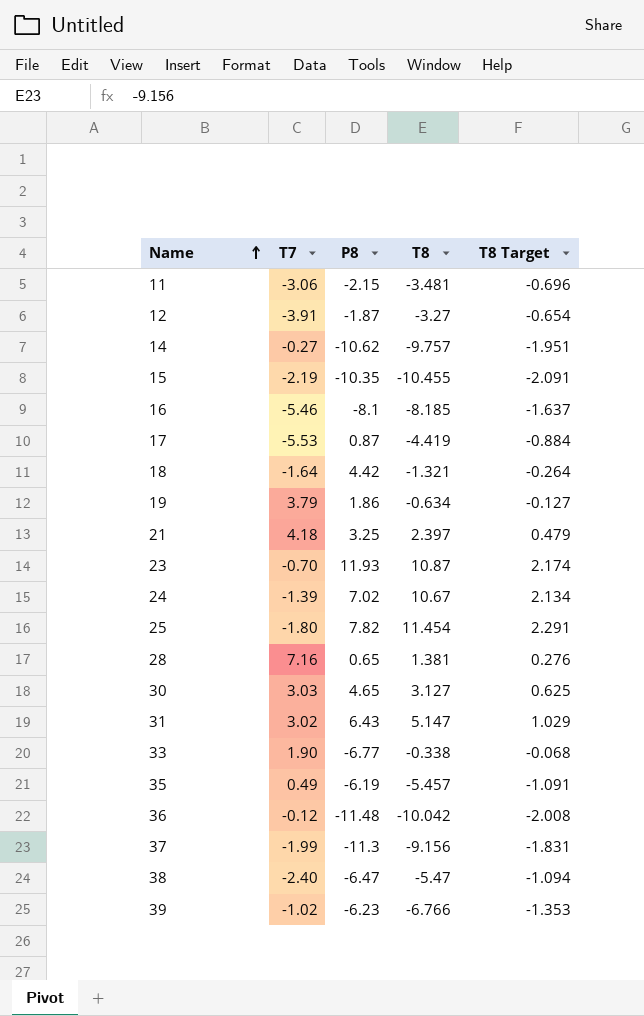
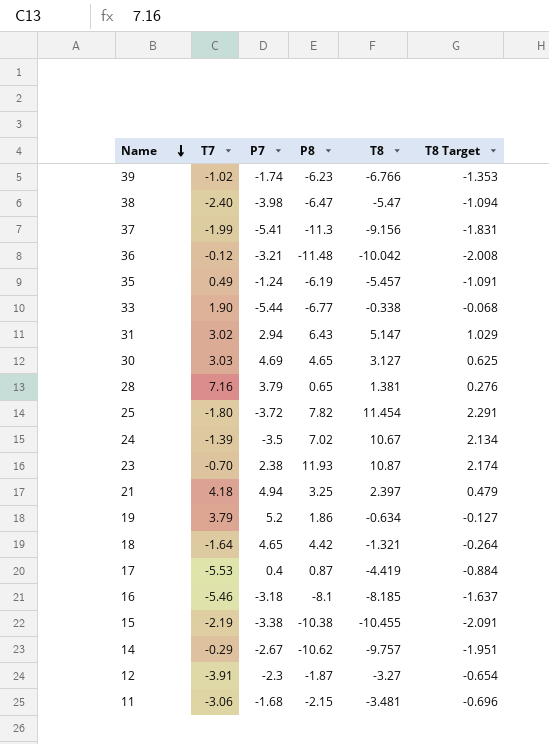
row order: Name ascending -> Name descending
column P7 | position: none -> 3
15 | P8: -10.35 -> -10.38
14 | T7: -0.27 -> -0.29

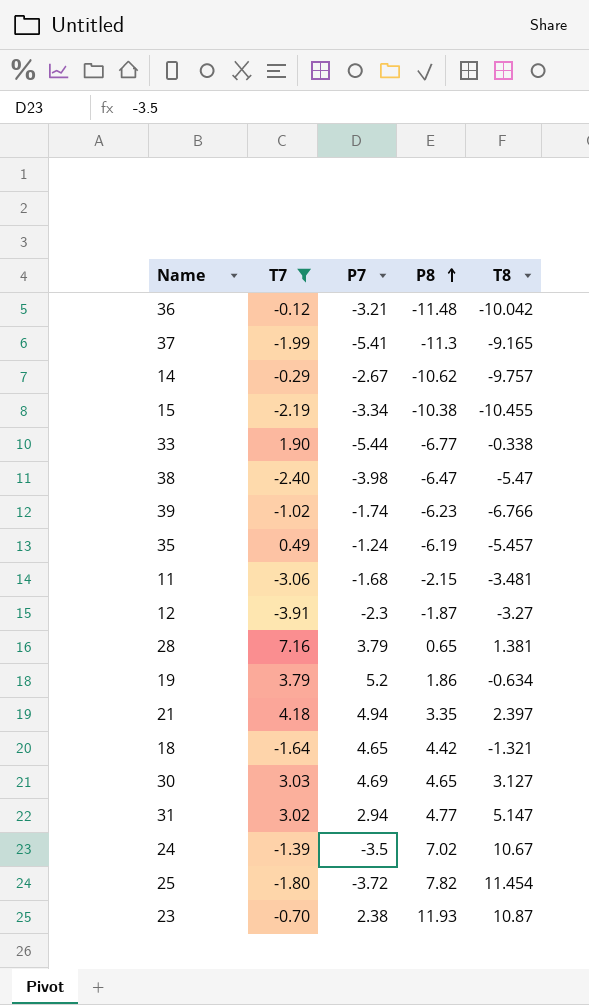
filter: none -> T7 >= -3.91
row order: Name descending -> P8 ascending
column T8 Target | formula: [T8] * 0.2 -> none
37 | T8: -9.156 -> -9.165
15 | P7: -3.38 -> -3.34
21 | P8: 3.25 -> 3.35
31 | P8: 6.43 -> 4.77

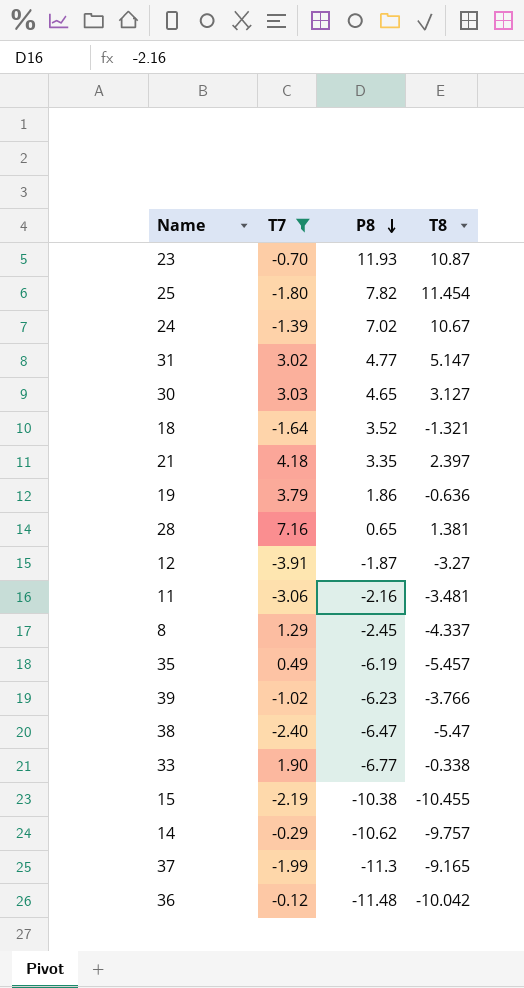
row order: P8 ascending -> P8 descending
column P7 | position: 3 -> none
18 | P8: 4.42 -> 3.52
19 | T8: -0.634 -> -0.636
11 | P8: -2.15 -> -2.16
row 8: none -> 1.29 | -2.45 | -4.337
39 | T8: -6.766 -> -3.766

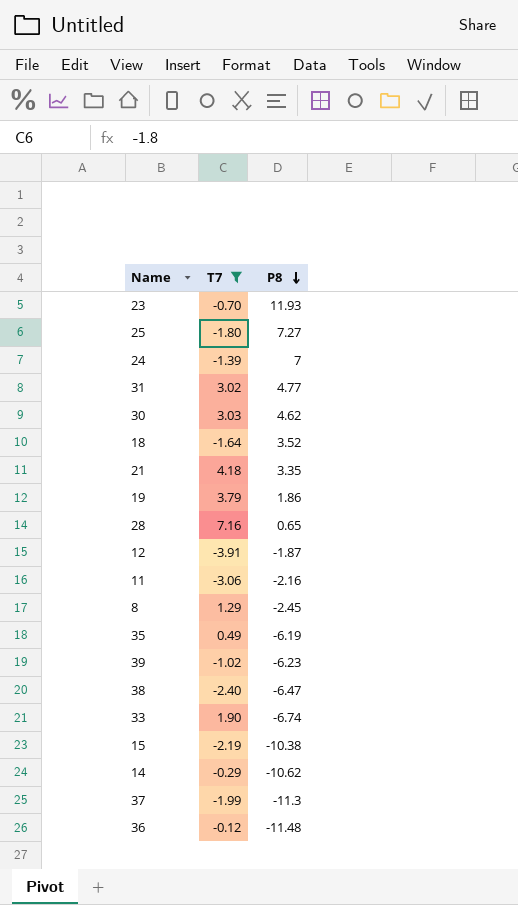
column T8 | position: 4 -> none
25 | P8: 7.82 -> 7.27
24 | P8: 7.02 -> 7
30 | P8: 4.65 -> 4.62
33 | P8: -6.77 -> -6.74

